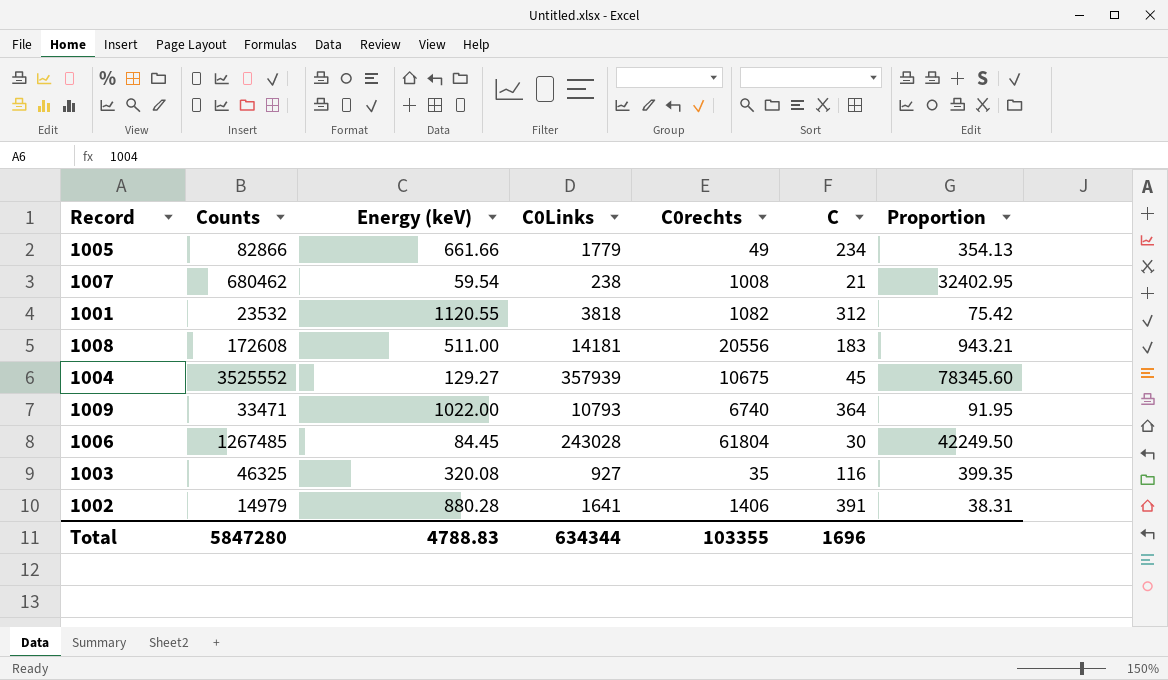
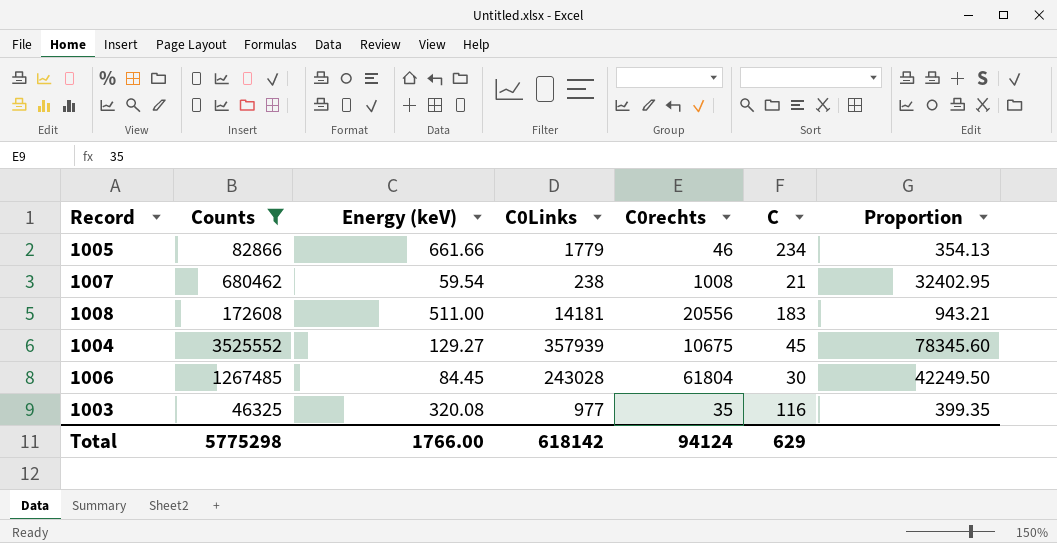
filter: none -> Counts >= 46325
1005 | C0rechts: 49 -> 46
1003 | C0Links: 927 -> 977
Total | Counts: 5847280 -> 5775298
Total | Energy (keV): 4788.83 -> 1766.00
Total | C0Links: 634344 -> 618142
Total | C0rechts: 103355 -> 94124
Total | C: 1696 -> 629

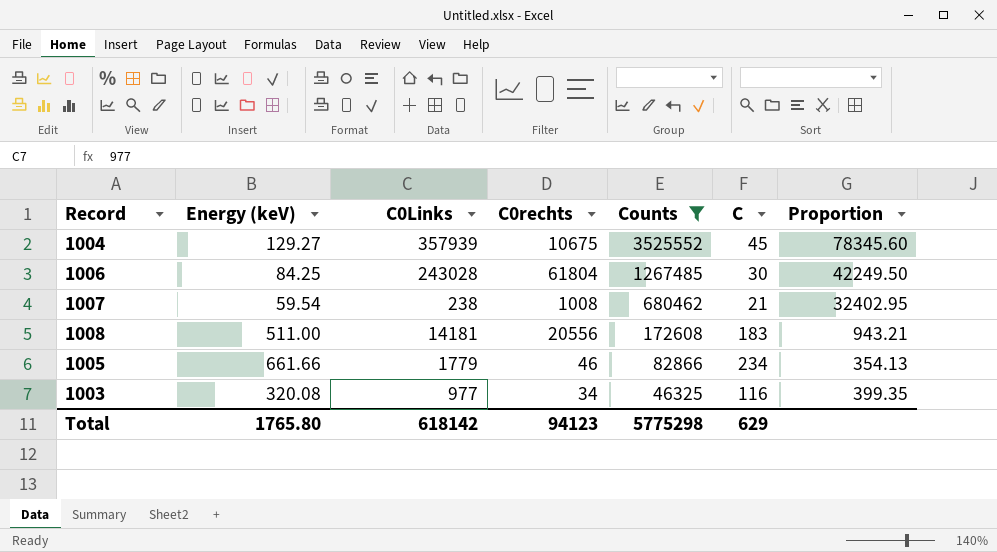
row order: none -> Counts descending
column Counts | position: 2 -> 5
1006 | Energy (keV): 84.45 -> 84.25
1003 | C0rechts: 35 -> 34
Total | Energy (keV): 1766.00 -> 1765.80
Total | C0rechts: 94124 -> 94123

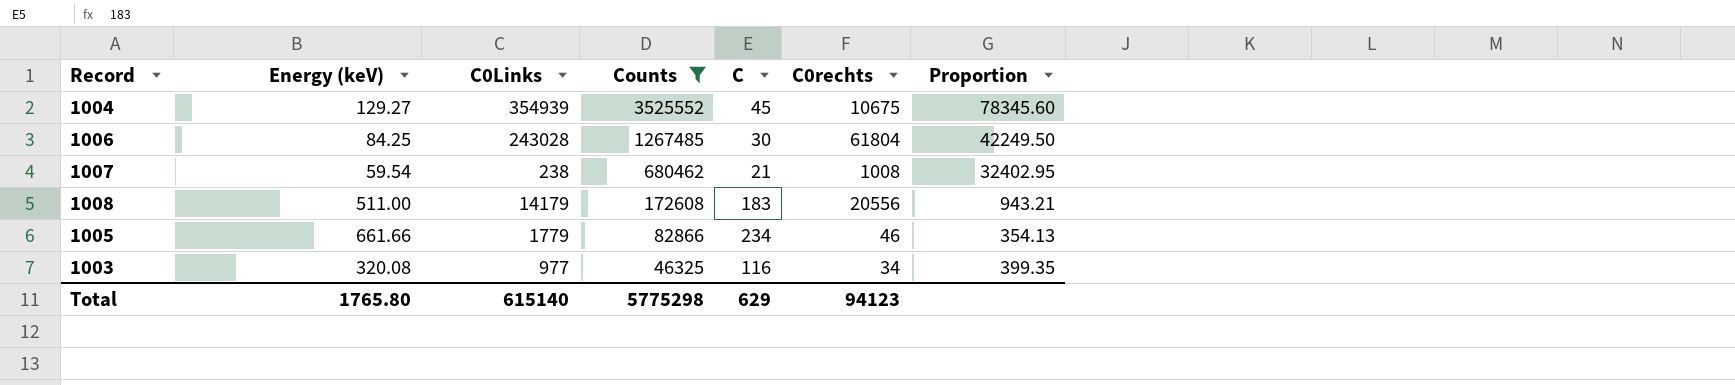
column C0rechts | position: 4 -> 6
1004 | C0Links: 357939 -> 354939
1008 | C0Links: 14181 -> 14179
Total | C0Links: 618142 -> 615140

